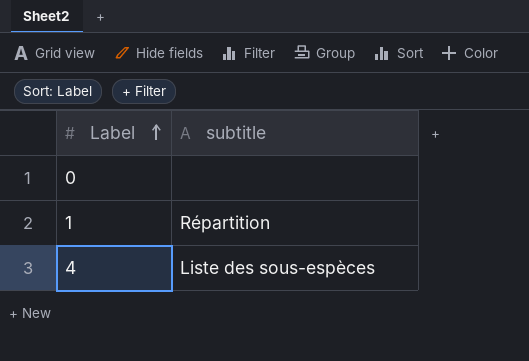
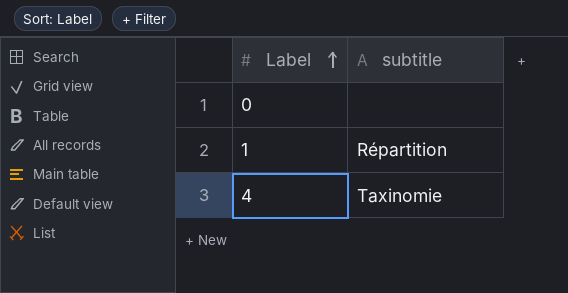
4 | subtitle: Liste des sous-espèces -> Taxinomie

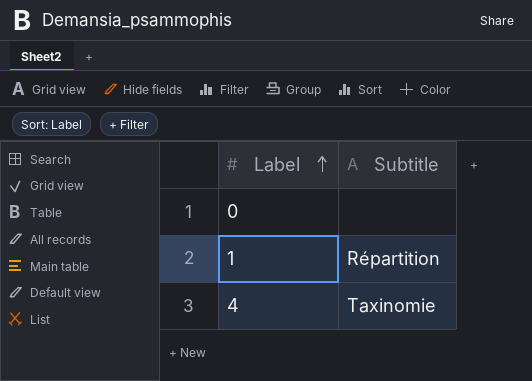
column name: subtitle -> Subtitle

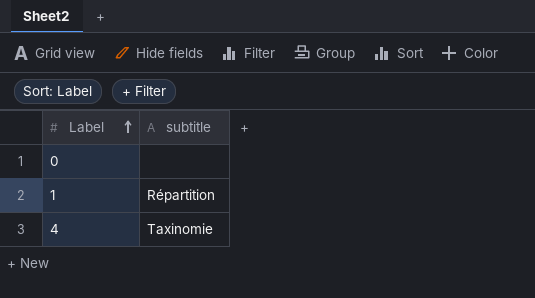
column name: Subtitle -> subtitle

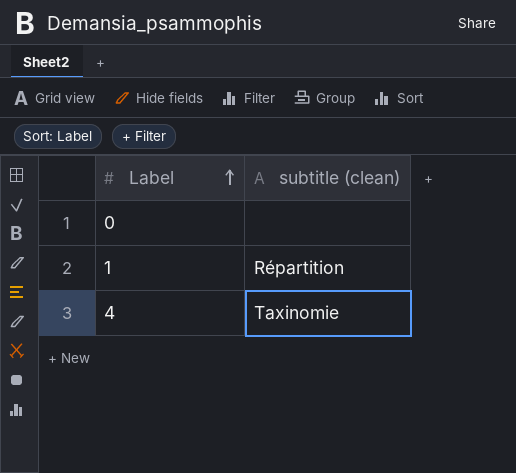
column name: subtitle -> subtitle (clean)

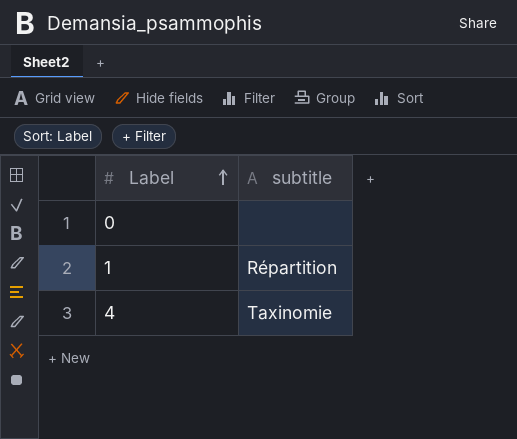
column name: subtitle (clean) -> subtitle

